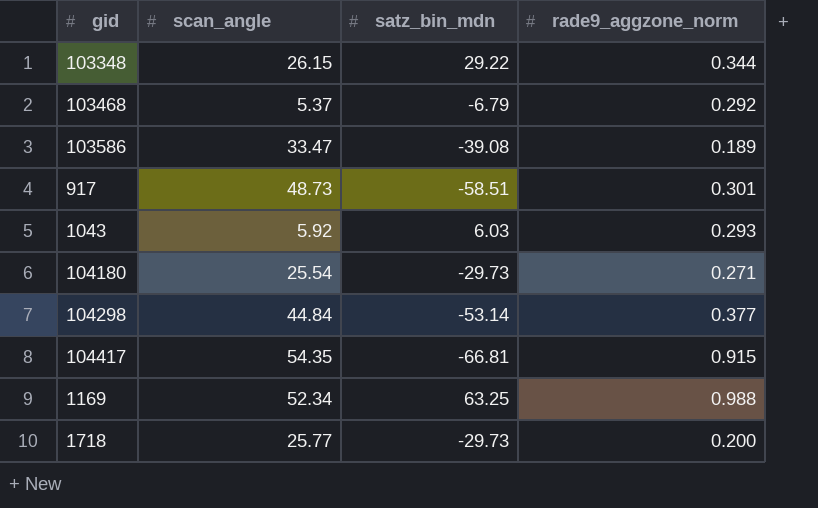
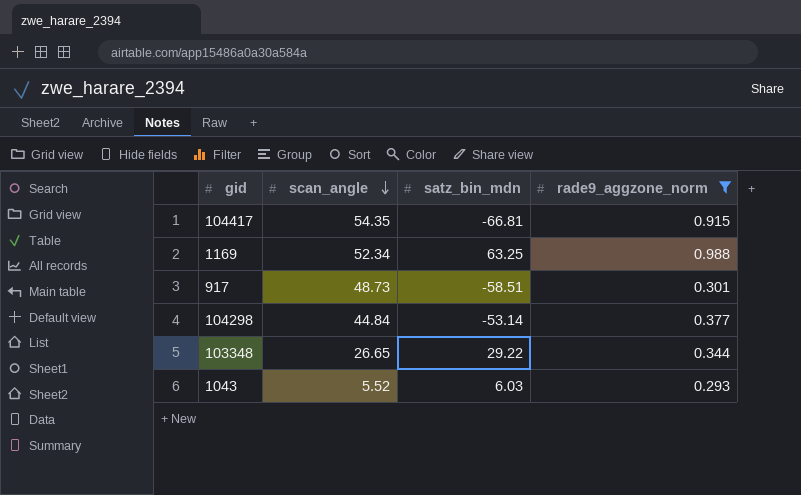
filter: none -> rade9_aggzone_norm >= 0.293
row order: none -> scan_angle descending
103348 | scan_angle: 26.15 -> 26.65
1043 | scan_angle: 5.92 -> 5.52

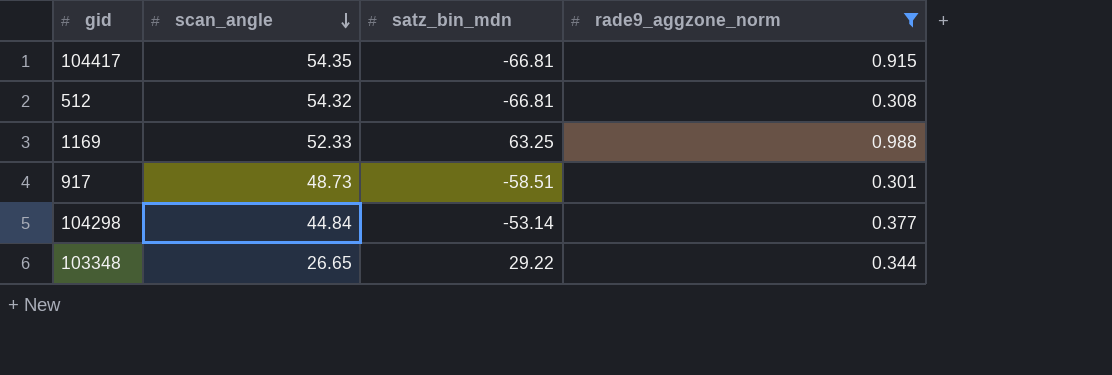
row 1043: 5.52 | 6.03 | 0.293 -> none
row 512: none -> 54.32 | -66.81 | 0.308
1169 | scan_angle: 52.34 -> 52.33

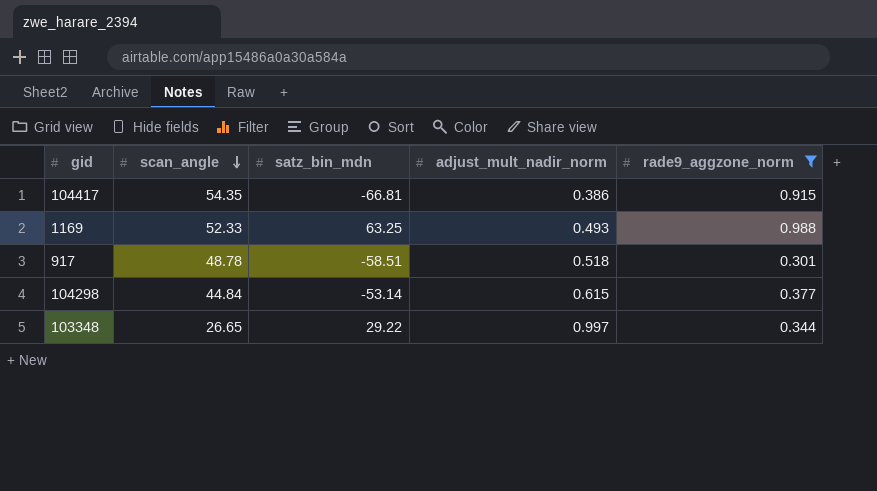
column adjust_mult_nadir_norm | position: none -> 4
row 512: 54.32 | -66.81 | 0.308 -> none
917 | scan_angle: 48.73 -> 48.78

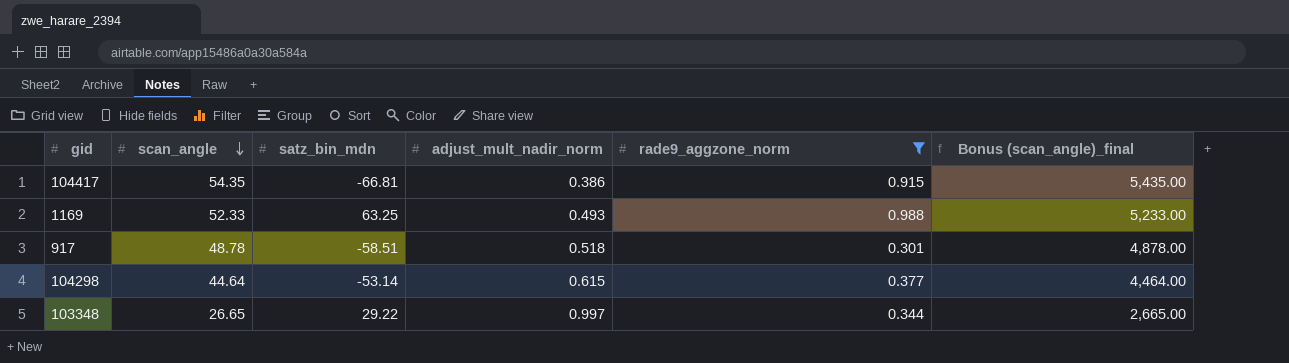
column Bonus (scan_angle)_final | formula: none -> [scan_angle] * 100
104298 | scan_angle: 44.84 -> 44.64

